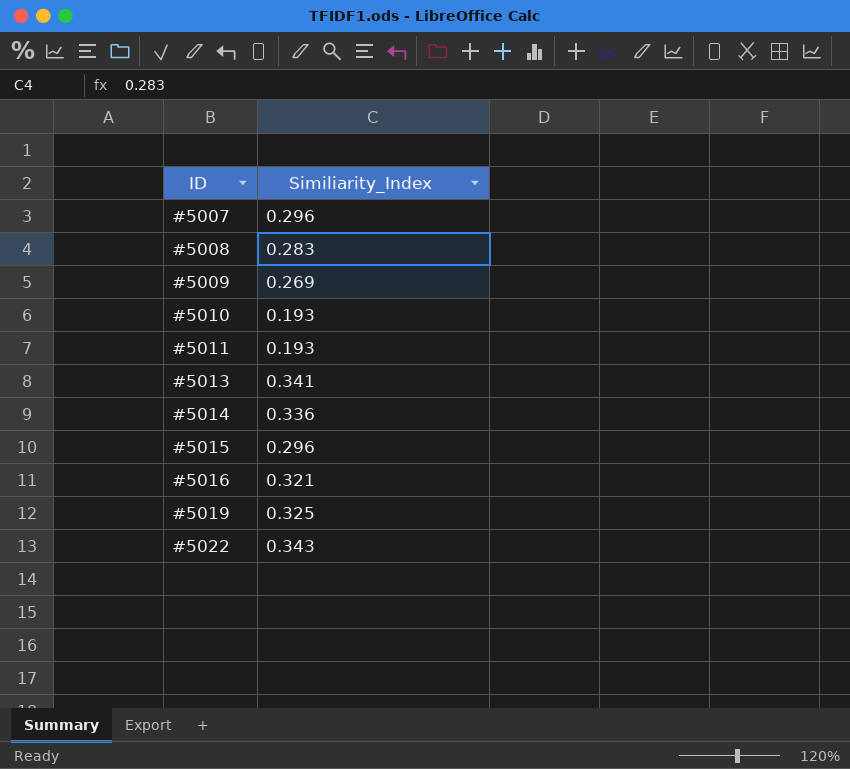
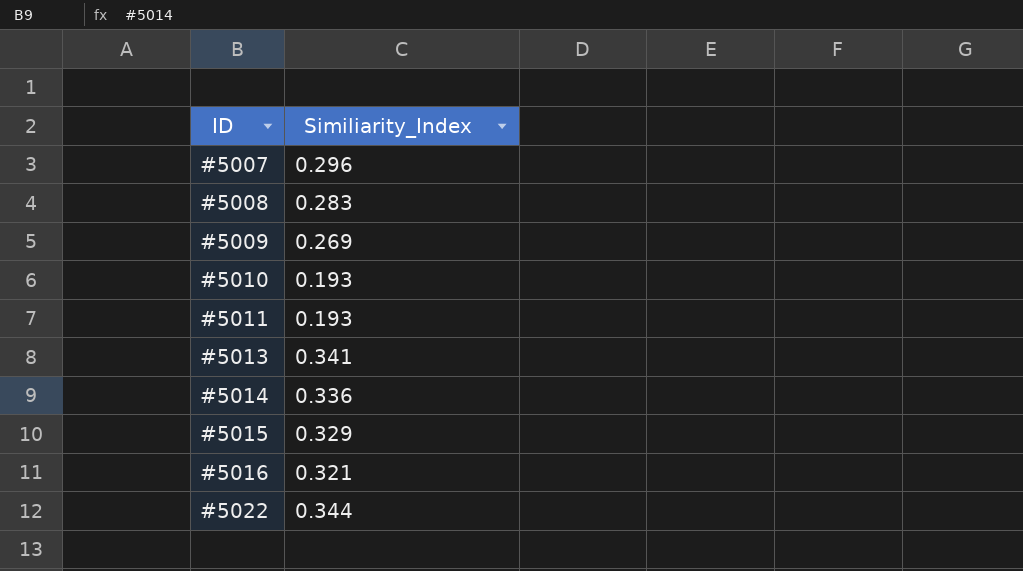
row #5019: 0.325 -> none
#5015 | Similiarity_Index: 0.296 -> 0.329
#5022 | Similiarity_Index: 0.343 -> 0.344

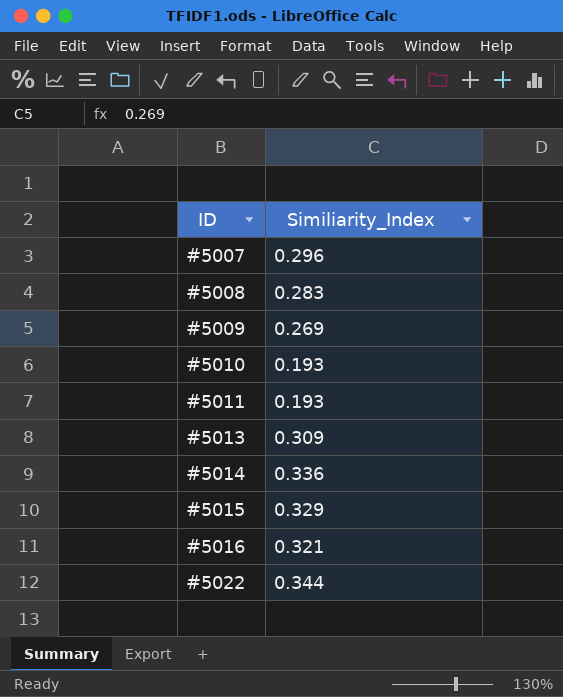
#5013 | Similiarity_Index: 0.341 -> 0.309

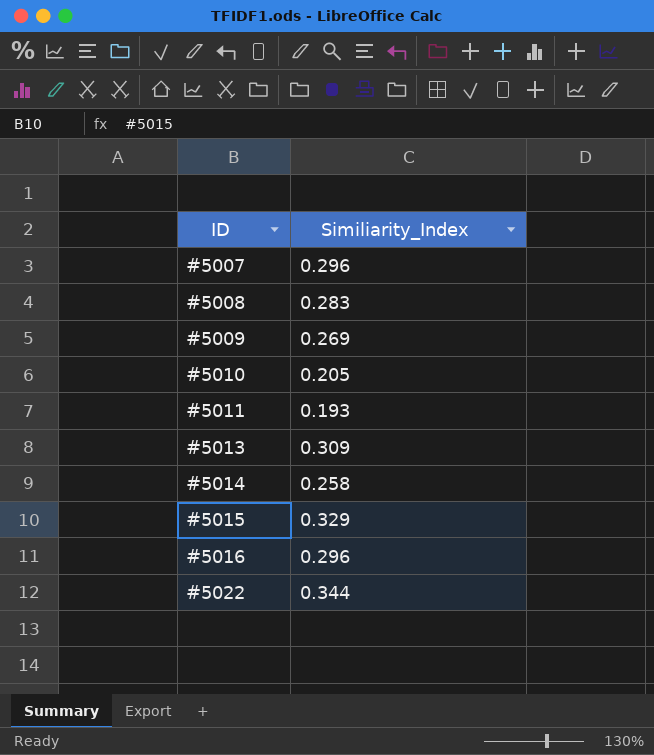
#5010 | Similiarity_Index: 0.193 -> 0.205
#5014 | Similiarity_Index: 0.336 -> 0.258
#5016 | Similiarity_Index: 0.321 -> 0.296

